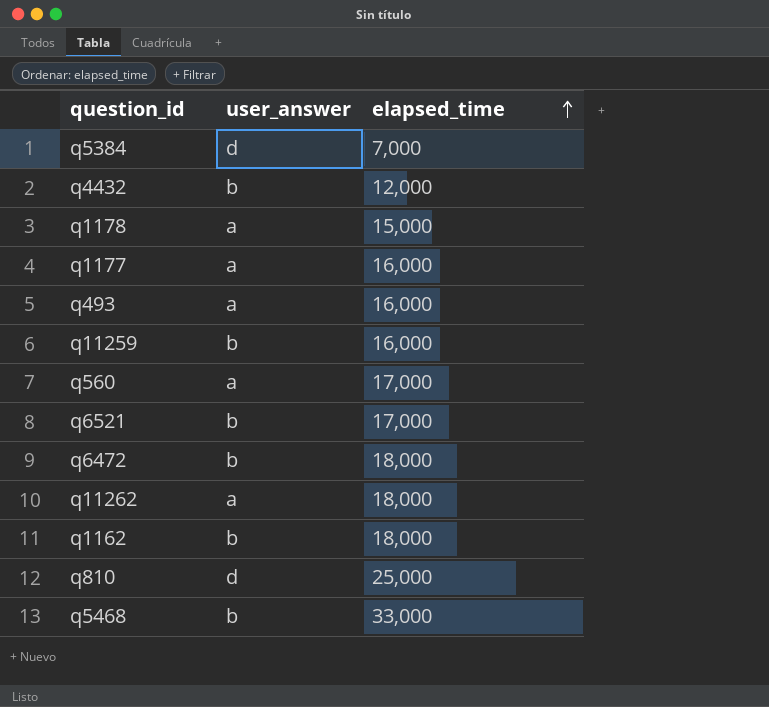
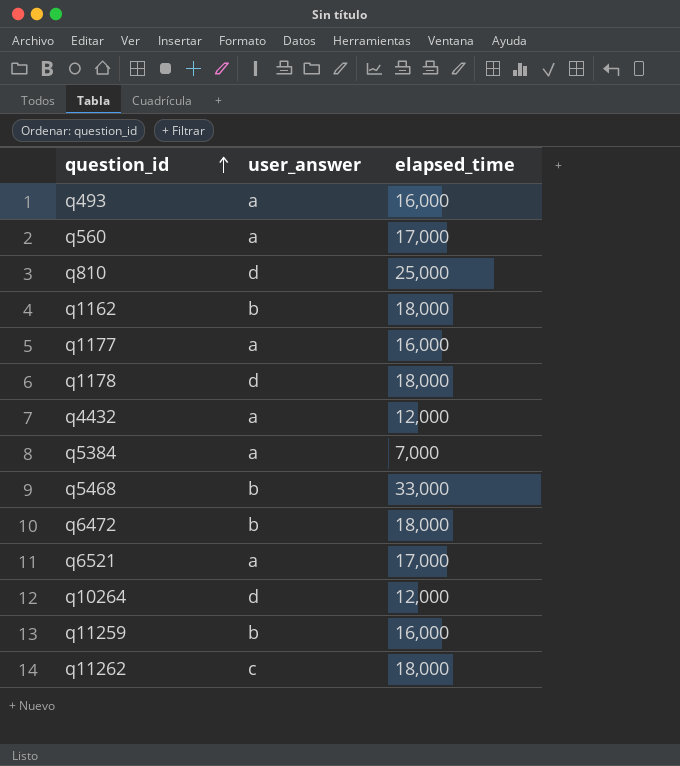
row order: elapsed_time ascending -> question_id ascending
q1178 | user_answer: a -> d
q1178 | elapsed_time: 15,000 -> 18,000
q4432 | user_answer: b -> a
q5384 | user_answer: d -> a
q6521 | user_answer: b -> a
row q10264: none -> d | 12,000
q11262 | user_answer: a -> c

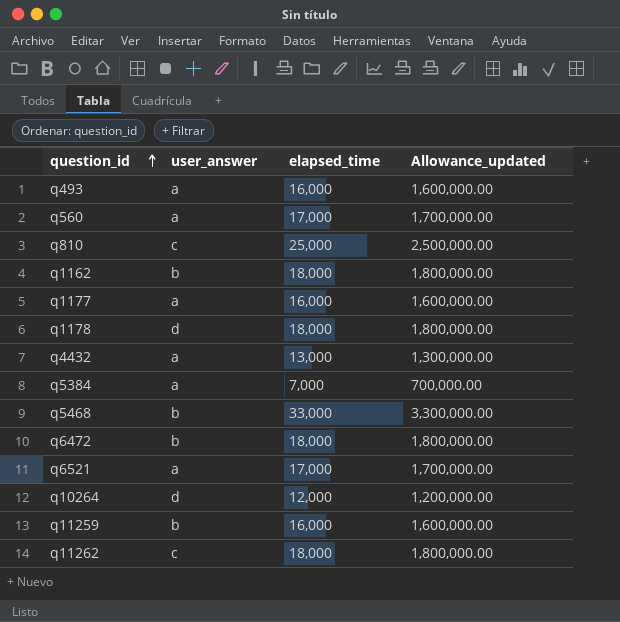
column Allowance_updated | formula: none -> [elapsed_time] * 100
q810 | user_answer: d -> c
q4432 | elapsed_time: 12,000 -> 13,000

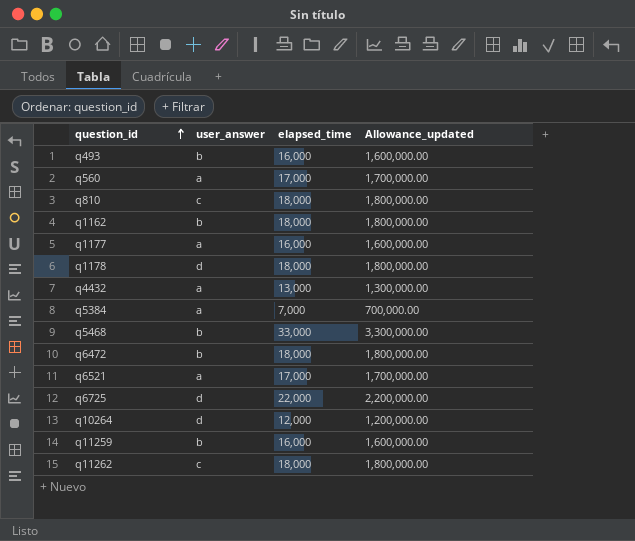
q493 | user_answer: a -> b
q810 | elapsed_time: 25,000 -> 18,000
q810 | Allowance_updated: 2,500,000.00 -> 1,800,000.00
row q6725: none -> d | 22,000 | 2,200,000.00

